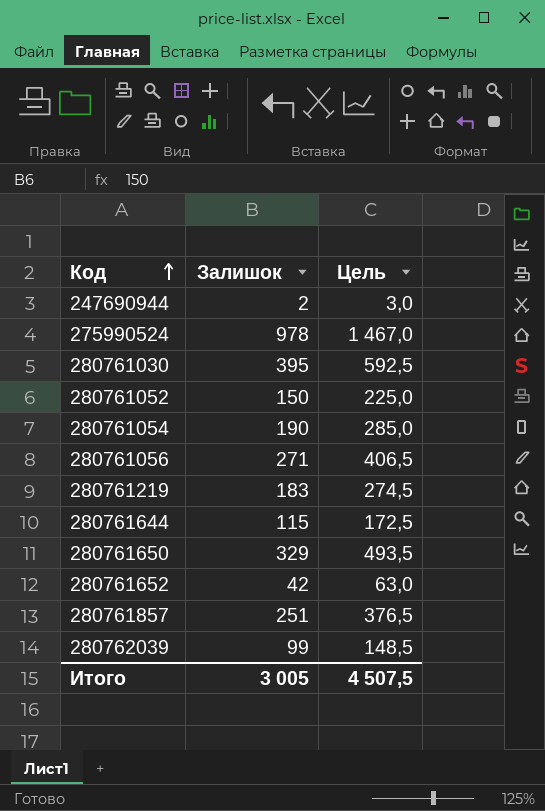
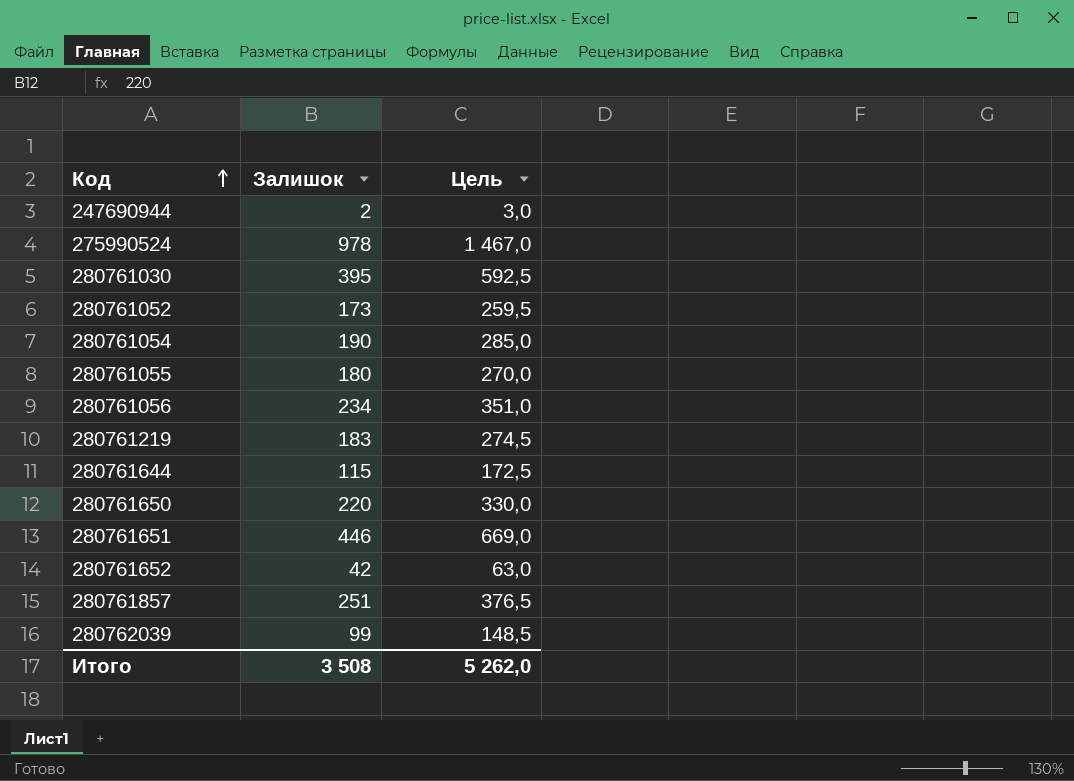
280761052 | Залишок: 150 -> 173
280761052 | Цель: 225,0 -> 259,5
row 280761055: none -> 180 | 270,0
280761056 | Залишок: 271 -> 234
280761056 | Цель: 406,5 -> 351,0
280761650 | Залишок: 329 -> 220
280761650 | Цель: 493,5 -> 330,0
row 280761651: none -> 446 | 669,0
Итого | Залишок: 3 005 -> 3 508
Итого | Цель: 4 507,5 -> 5 262,0

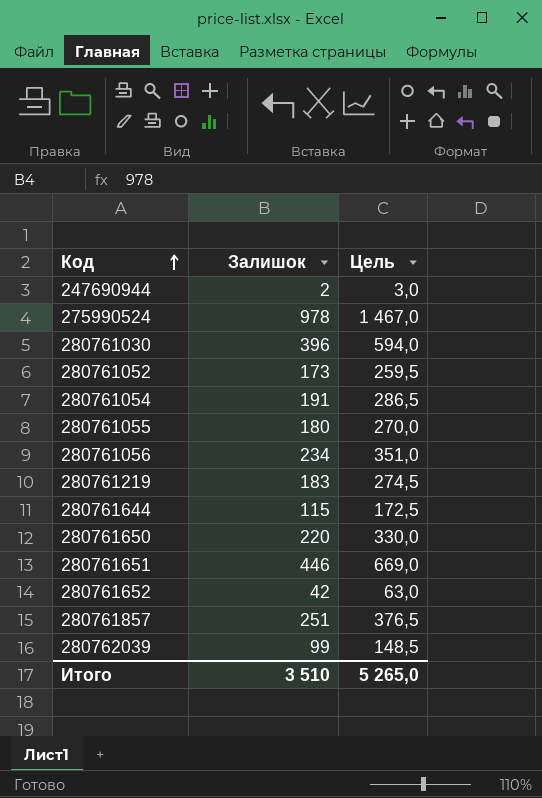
280761030 | Залишок: 395 -> 396
280761030 | Цель: 592,5 -> 594,0
280761054 | Залишок: 190 -> 191
280761054 | Цель: 285,0 -> 286,5
Итого | Залишок: 3 508 -> 3 510
Итого | Цель: 5 262,0 -> 5 265,0

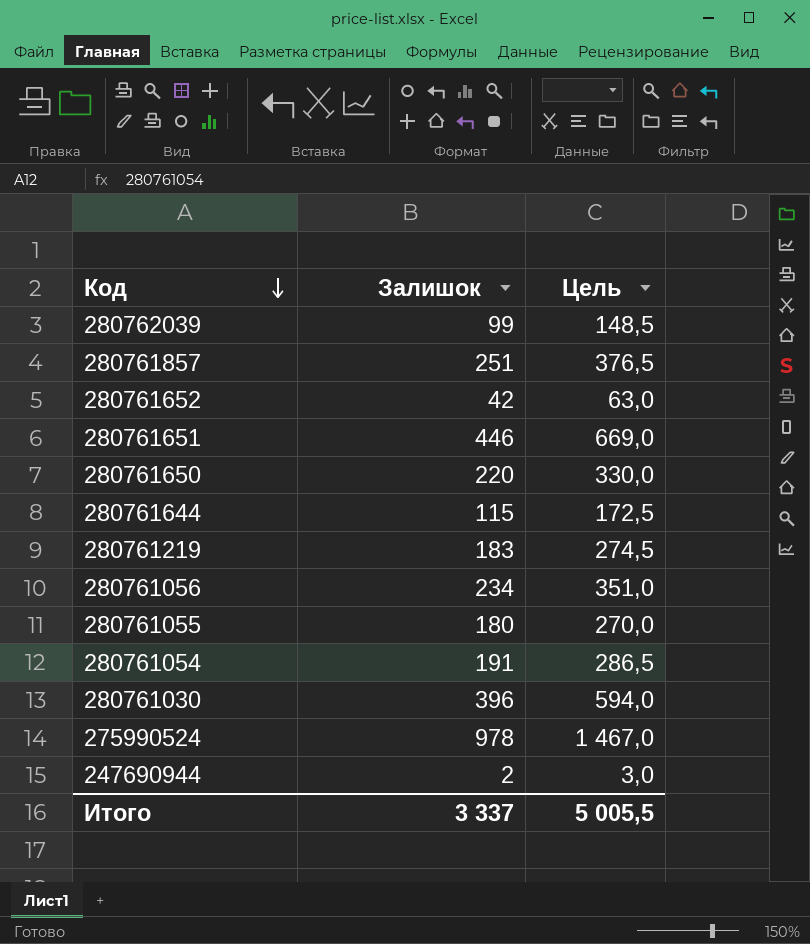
row order: Код ascending -> Код descending
row 280761052: 173 | 259,5 -> none
Итого | Залишок: 3 510 -> 3 337
Итого | Цель: 5 265,0 -> 5 005,5

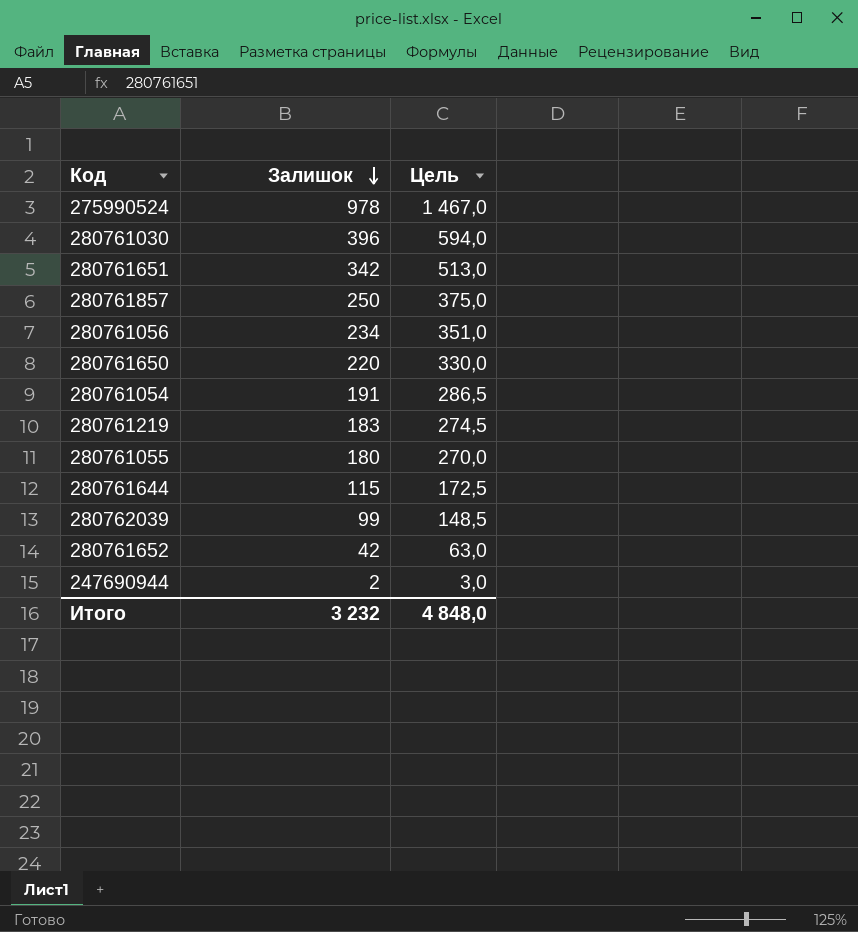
row order: Код descending -> Залишок descending
280761651 | Залишок: 446 -> 342
280761651 | Цель: 669,0 -> 513,0
280761857 | Залишок: 251 -> 250
280761857 | Цель: 376,5 -> 375,0
Итого | Залишок: 3 337 -> 3 232
Итого | Цель: 5 005,5 -> 4 848,0

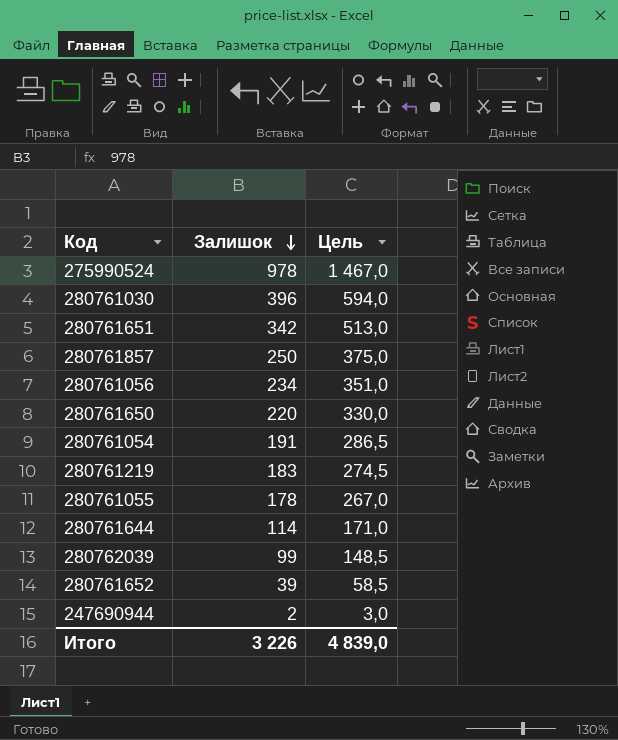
280761055 | Залишок: 180 -> 178
280761055 | Цель: 270,0 -> 267,0
280761644 | Залишок: 115 -> 114
280761644 | Цель: 172,5 -> 171,0
280761652 | Залишок: 42 -> 39
280761652 | Цель: 63,0 -> 58,5
Итого | Залишок: 3 232 -> 3 226
Итого | Цель: 4 848,0 -> 4 839,0

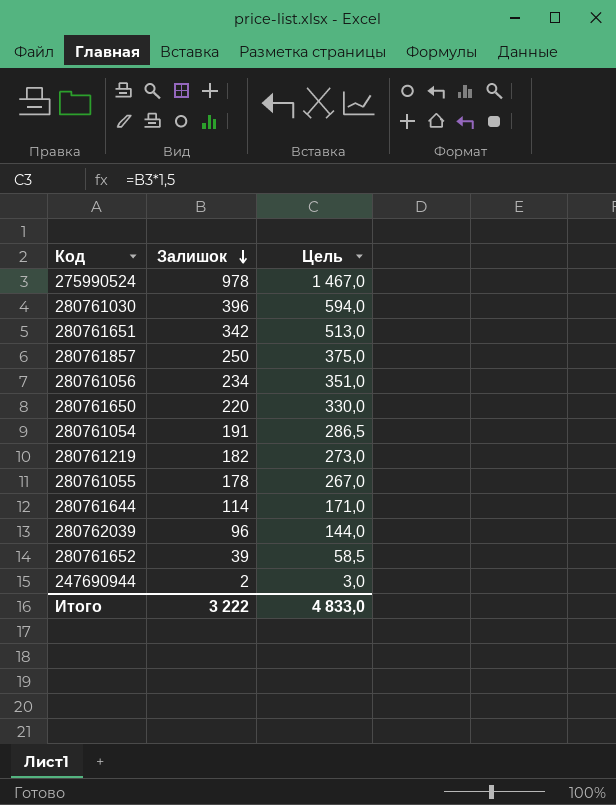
280761219 | Залишок: 183 -> 182
280761219 | Цель: 274,5 -> 273,0
280762039 | Залишок: 99 -> 96
280762039 | Цель: 148,5 -> 144,0
Итого | Залишок: 3 226 -> 3 222
Итого | Цель: 4 839,0 -> 4 833,0

